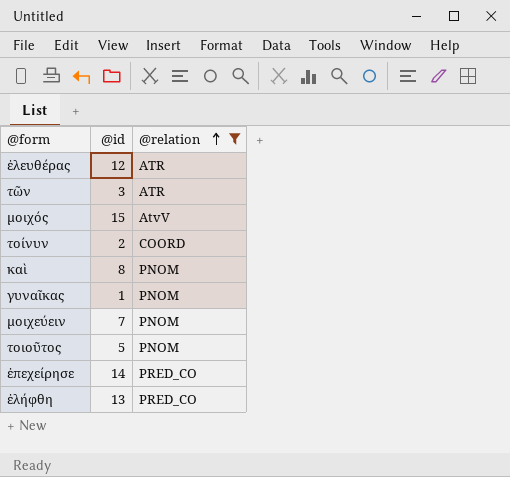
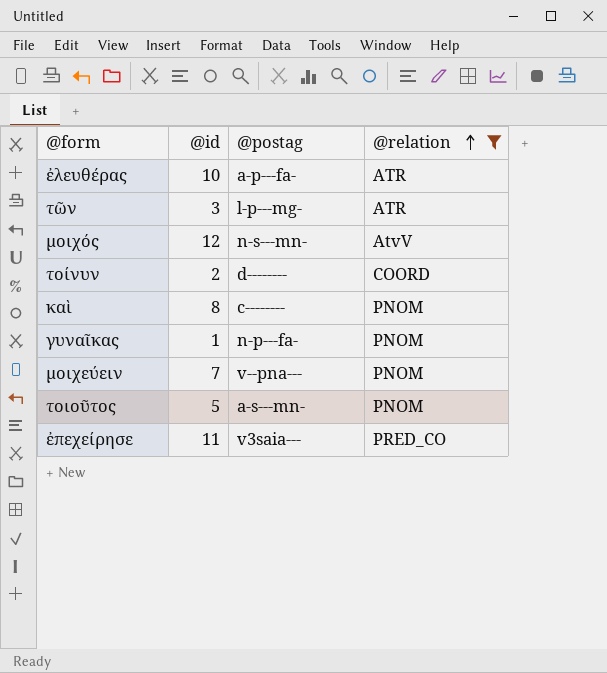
column @postag | position: none -> 3
row ἐλήφθη: 13 | PRED_CO -> none
ἐλευθέρας | @id: 12 -> 10
μοιχός | @id: 15 -> 12
ἐπεχείρησε | @id: 14 -> 11

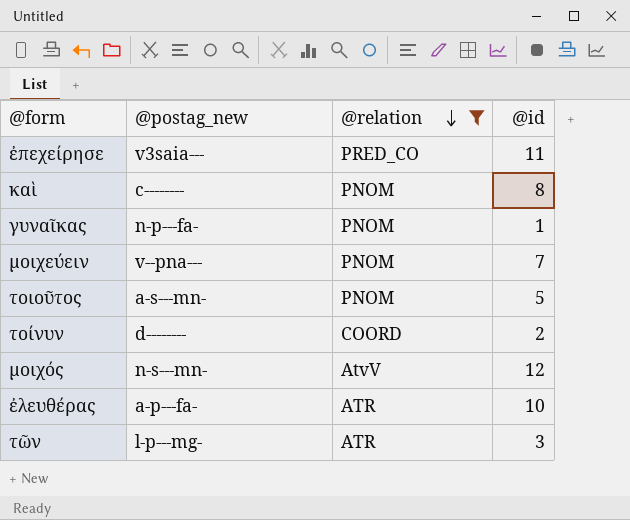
row order: @relation ascending -> @relation descending
column name: @postag -> @postag_new
column @id | position: 2 -> 4

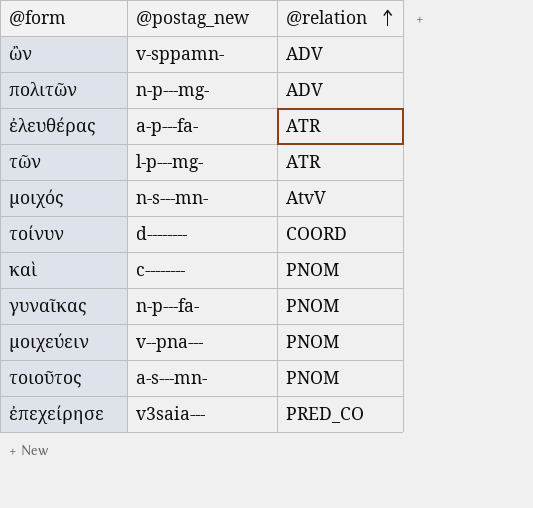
filter: @relation != ADV -> none
row order: @relation descending -> @relation ascending
column @id | position: 4 -> none

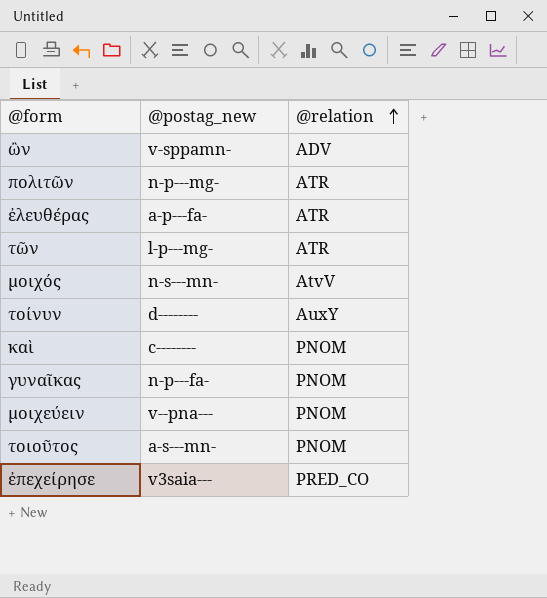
πολιτῶν | @relation: ADV -> ATR
τοίνυν | @relation: COORD -> AuxY

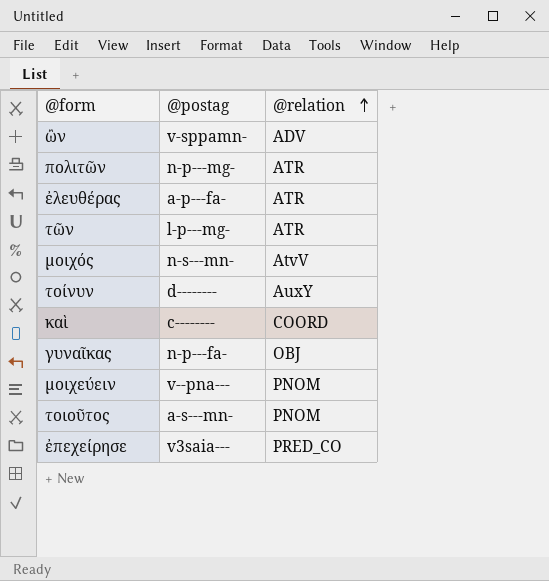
column name: @postag_new -> @postag
καὶ | @relation: PNOM -> COORD
γυναῖκας | @relation: PNOM -> OBJ

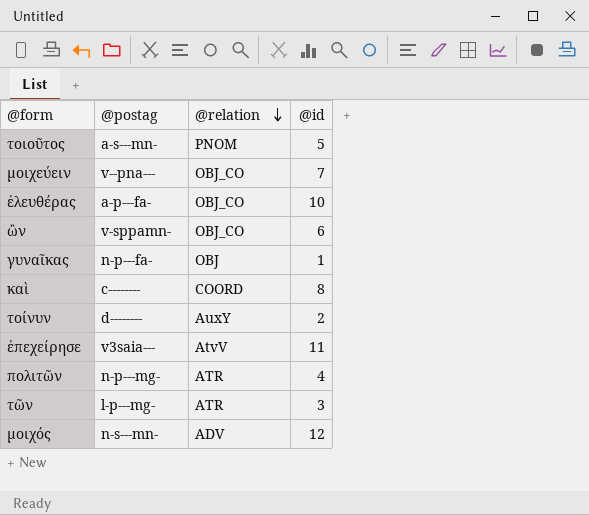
row order: @relation ascending -> @relation descending
column @id | position: none -> 4
μοιχεύειν | @relation: PNOM -> OBJ_CO
ἐλευθέρας | @relation: ATR -> OBJ_CO
ὢν | @relation: ADV -> OBJ_CO
ἐπεχείρησε | @relation: PRED_CO -> AtvV
μοιχός | @relation: AtvV -> ADV

